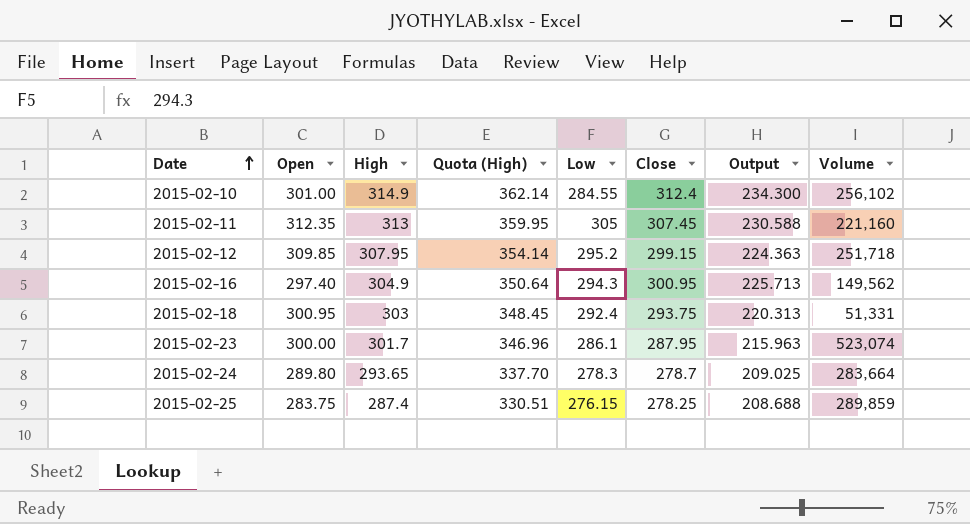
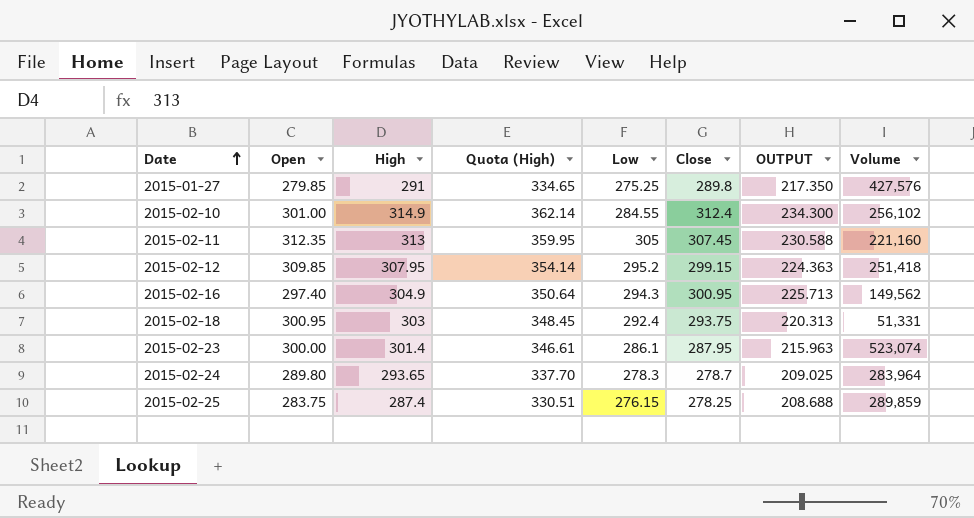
column name: Output -> OUTPUT
row 2015-01-27: none -> 279.85 | 291 | 334.65 | 275.25 | 289.8 | 217.350 | 427,576
2015-02-12 | Volume: 251,718 -> 251,418
2015-02-23 | High: 301.7 -> 301.4
2015-02-23 | Quota (High): 346.96 -> 346.61
2015-02-24 | Volume: 283,664 -> 283,964

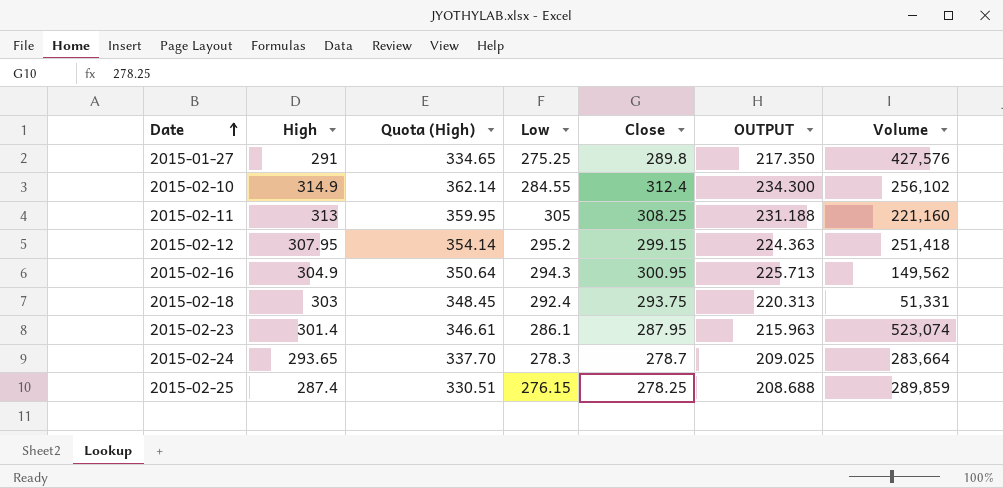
column Open | position: 2 -> none
2015-02-11 | Close: 307.45 -> 308.25
2015-02-11 | OUTPUT: 230.588 -> 231.188
2015-02-24 | Volume: 283,964 -> 283,664

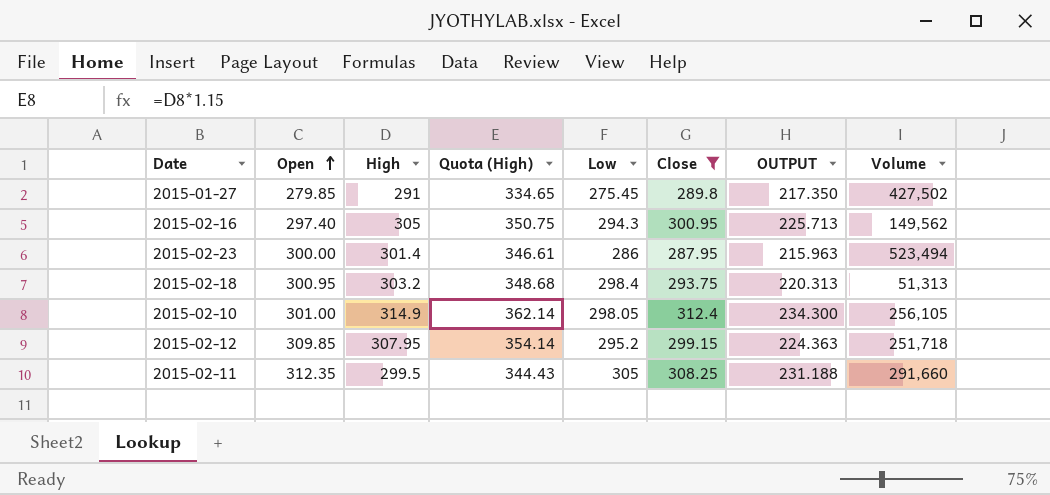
filter: none -> Close >= 287.95
row order: Date ascending -> Open ascending
column Open | position: none -> 2
2015-01-27 | Low: 275.25 -> 275.45
2015-01-27 | Volume: 427,576 -> 427,502
2015-02-16 | High: 304.9 -> 305
2015-02-16 | Quota (High): 350.64 -> 350.75
2015-02-23 | Low: 286.1 -> 286
2015-02-23 | Volume: 523,074 -> 523,494
2015-02-18 | High: 303 -> 303.2
2015-02-18 | Quota (High): 348.45 -> 348.68
2015-02-18 | Low: 292.4 -> 298.4
2015-02-18 | Volume: 51,331 -> 51,313
2015-02-10 | Low: 284.55 -> 298.05
2015-02-10 | Volume: 256,102 -> 256,105
2015-02-12 | Volume: 251,418 -> 251,718
2015-02-11 | High: 313 -> 299.5
2015-02-11 | Quota (High): 359.95 -> 344.43
2015-02-11 | Volume: 221,160 -> 291,660

